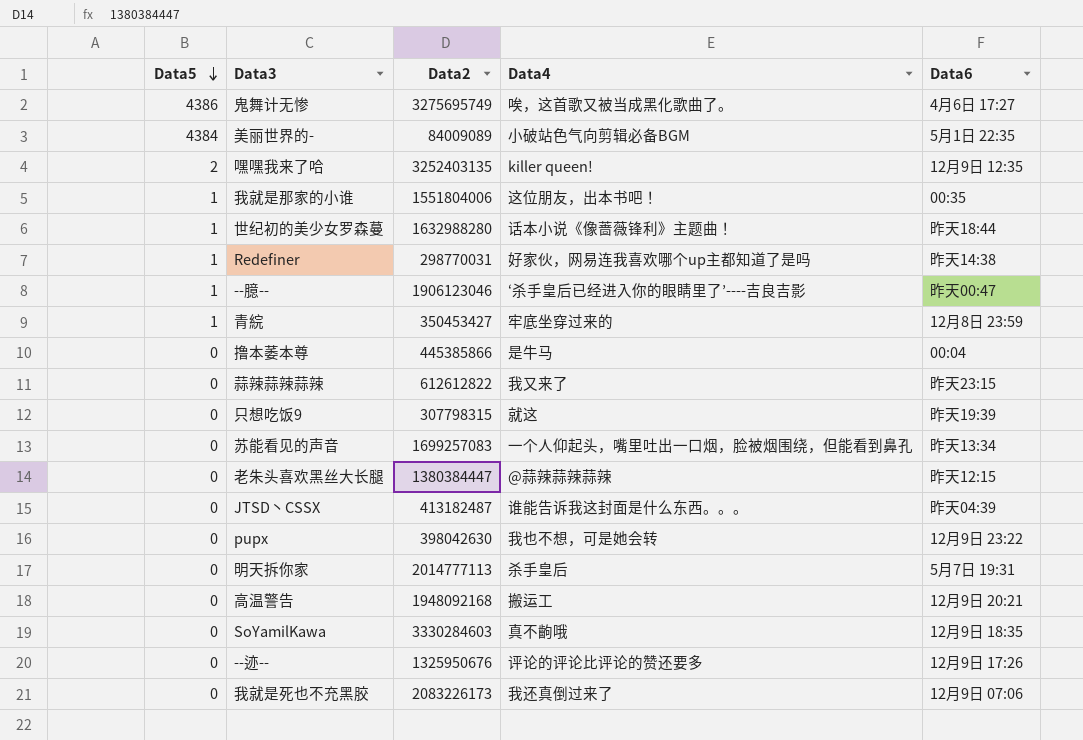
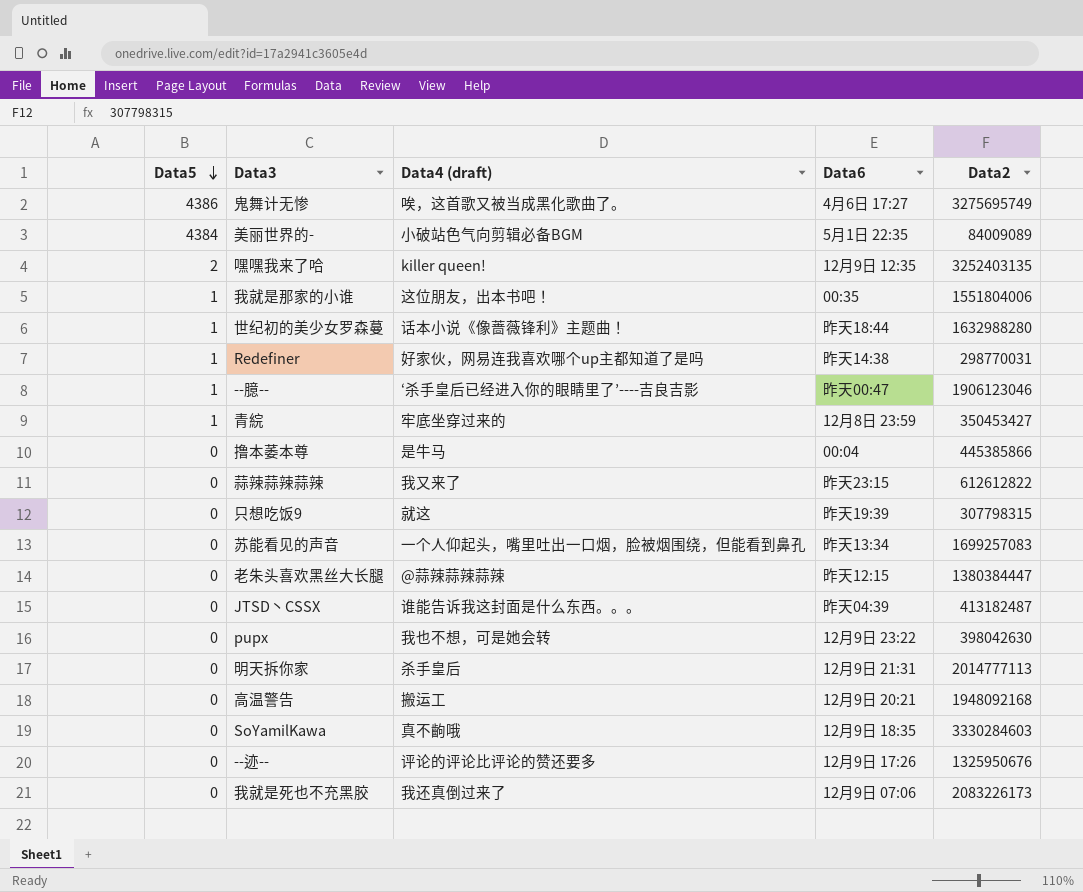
column name: Data4 -> Data4 (draft)
column Data2 | position: 3 -> 5
明天拆你家 | Data6: 5月7日 19:31 -> 12月9日 21:31

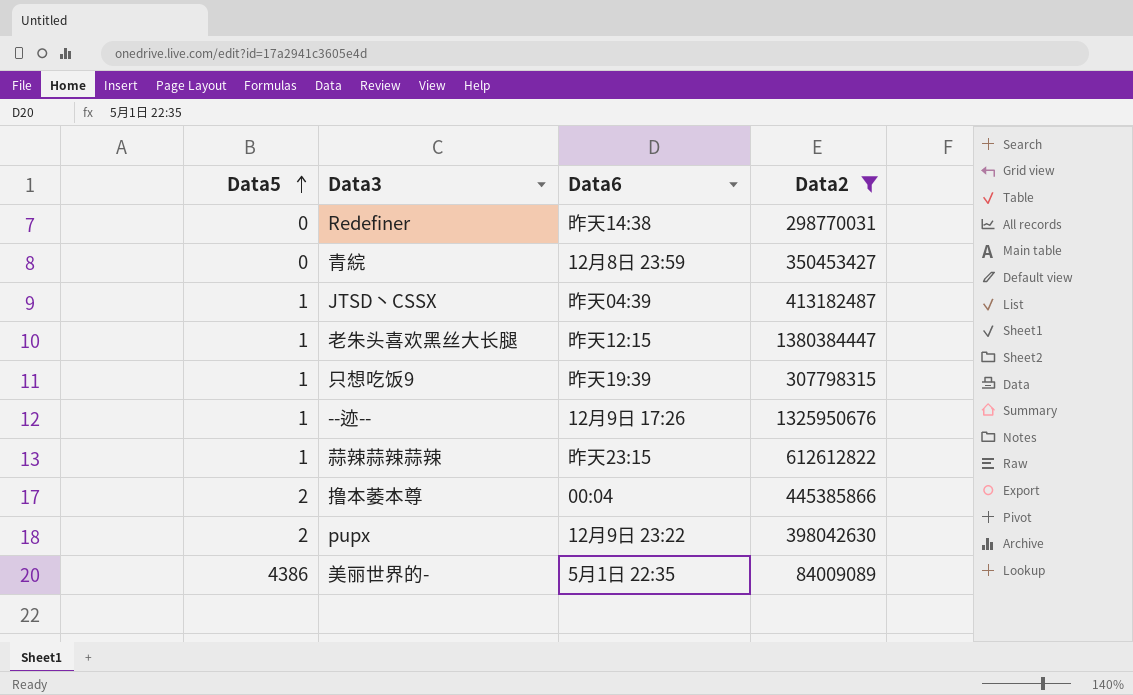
filter: none -> Data2 <= 1380384447
row order: Data5 descending -> Data5 ascending
column Data4 (draft) | position: 3 -> none
Redefiner | Data5: 1 -> 0
青綄 | Data5: 1 -> 0
JTSD丶CSSX | Data5: 0 -> 1
老朱头喜欢黑丝大长腿 | Data5: 0 -> 1
只想吃饭9 | Data5: 0 -> 1
--迹-- | Data5: 0 -> 1
蒜辣蒜辣蒜辣 | Data5: 0 -> 1
撸本萎本尊 | Data5: 0 -> 2
pupx | Data5: 0 -> 2
美丽世界的- | Data5: 4384 -> 4386

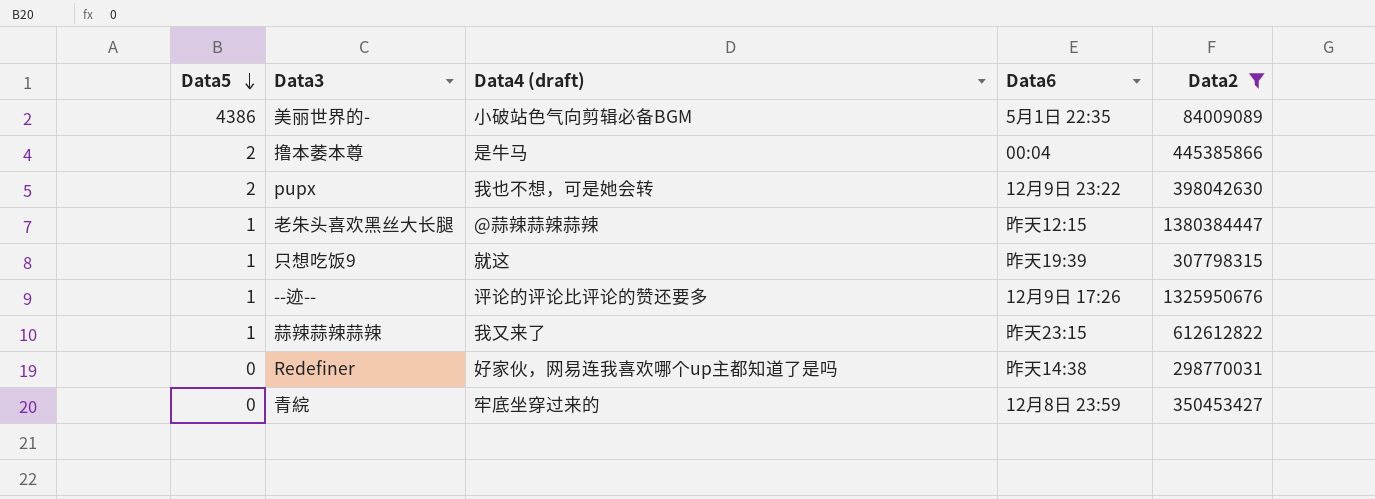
row order: Data5 ascending -> Data5 descending
column Data4 (draft) | position: none -> 3
row JTSD丶CSSX: 1 | 昨天04:39 | 413182487 -> none

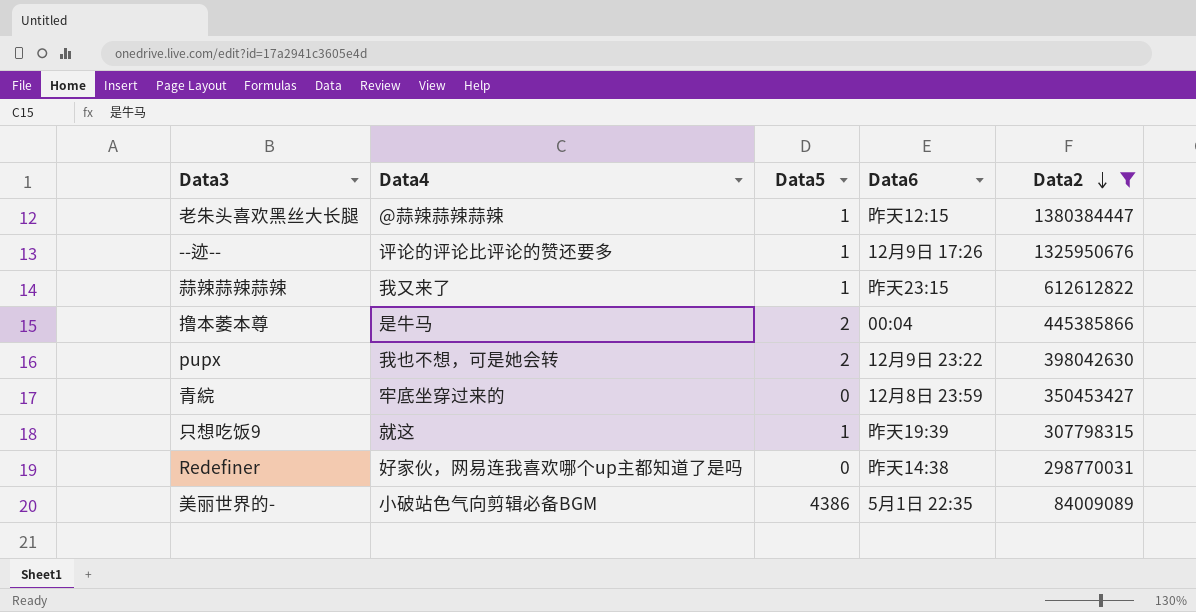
row order: Data5 descending -> Data2 descending
column name: Data4 (draft) -> Data4
column Data5 | position: 1 -> 3

